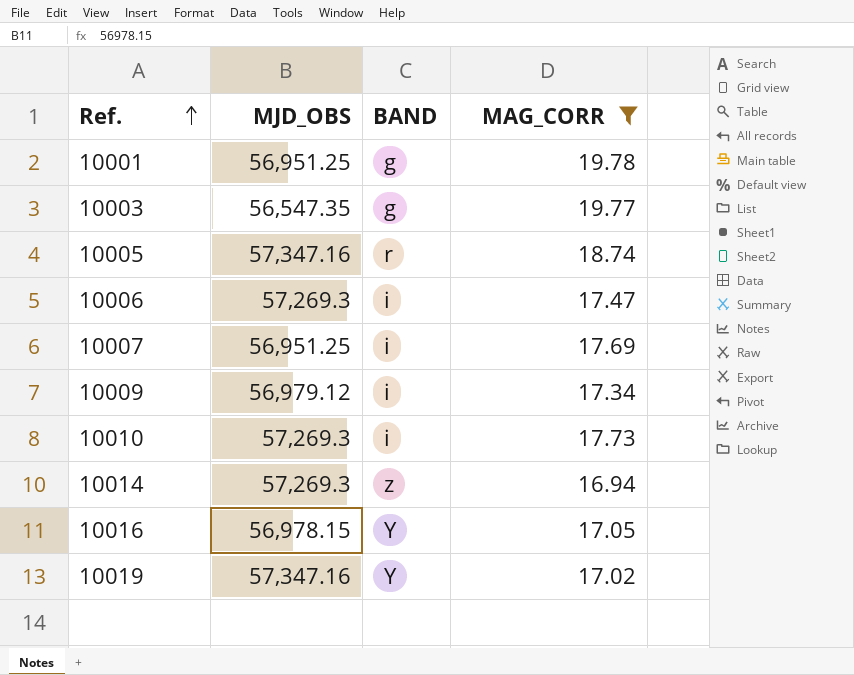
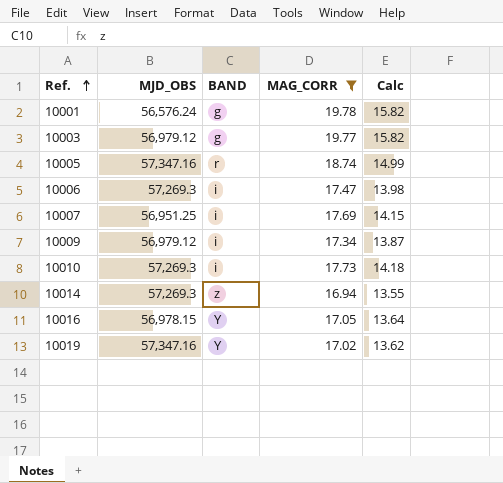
column Calc | formula: none -> [MAG_CORR] * 0.8
10001 | MJD_OBS: 56,951.25 -> 56,576.24
10003 | MJD_OBS: 56,547.35 -> 56,979.12

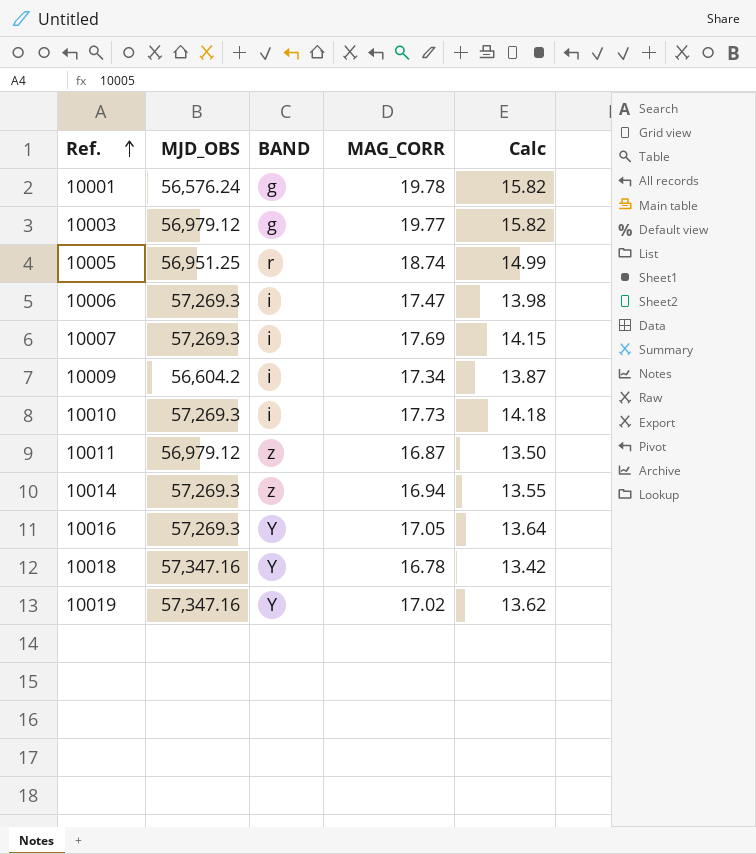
filter: MAG_CORR >= 16.94 -> none
10005 | MJD_OBS: 57,347.16 -> 56,951.25
10007 | MJD_OBS: 56,951.25 -> 57,269.3
10009 | MJD_OBS: 56,979.12 -> 56,604.2
10016 | MJD_OBS: 56,978.15 -> 57,269.3

